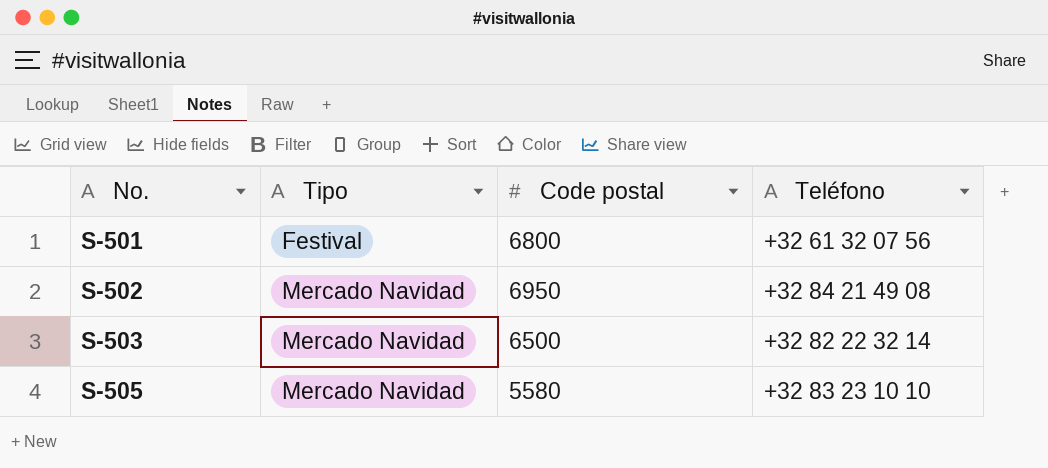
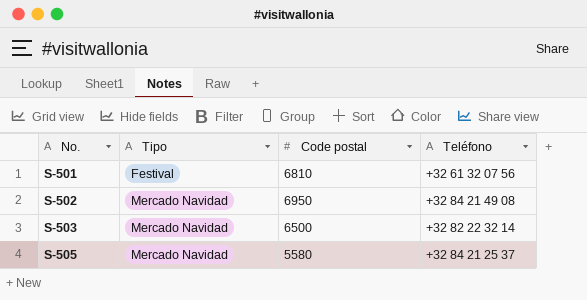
S-501 | Code postal: 6800 -> 6810
S-505 | Teléfono: +32 83 23 10 10 -> +32 84 21 25 37

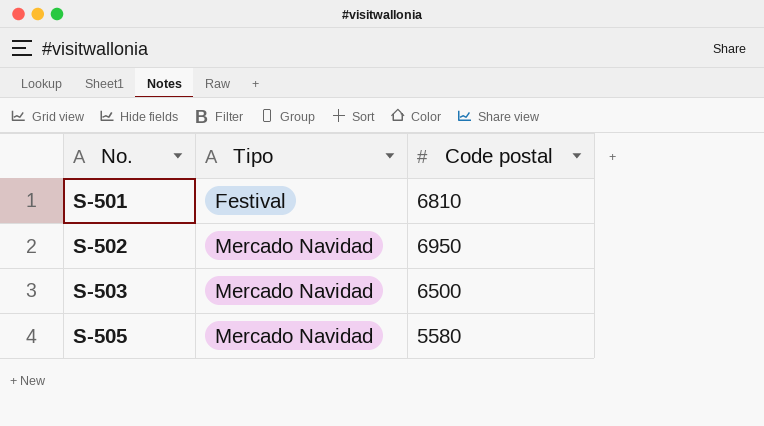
column Teléfono | position: 4 -> none

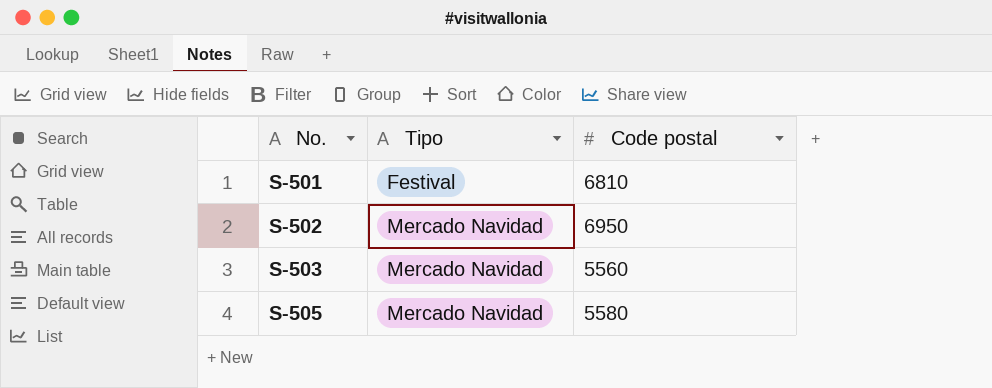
S-503 | Code postal: 6500 -> 5560

